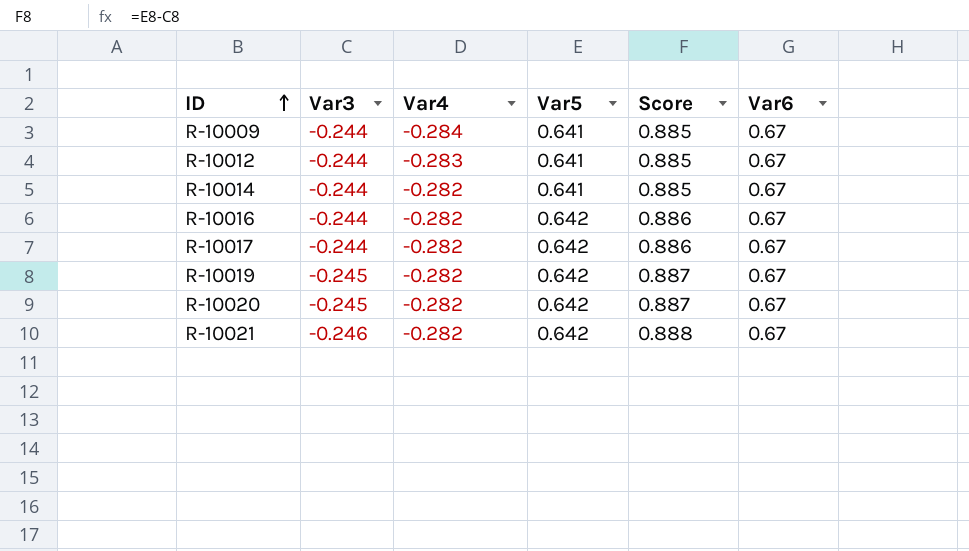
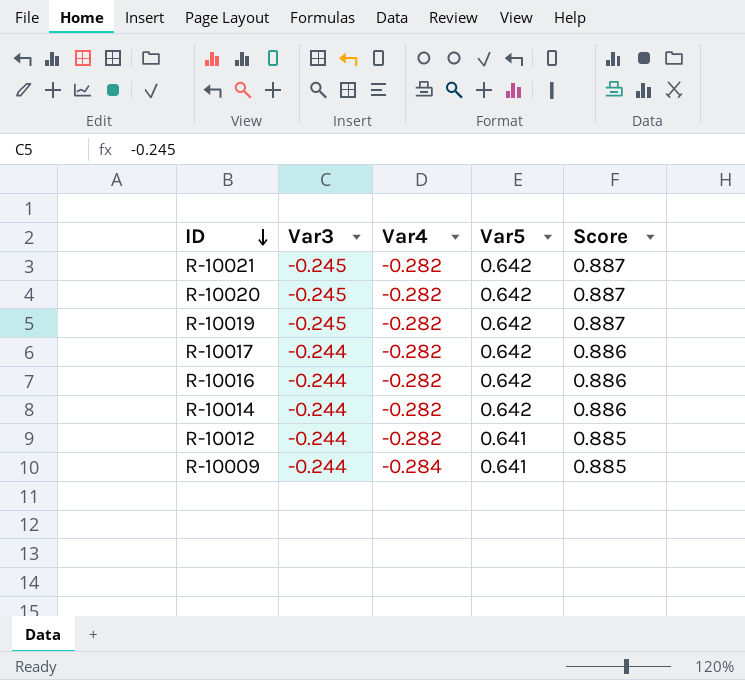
row order: ID ascending -> ID descending
column Var6 | position: 6 -> none
R-10021 | Var3: -0.246 -> -0.245
R-10021 | Score: 0.888 -> 0.887
R-10014 | Var5: 0.641 -> 0.642
R-10014 | Score: 0.885 -> 0.886
R-10012 | Var4: -0.283 -> -0.282

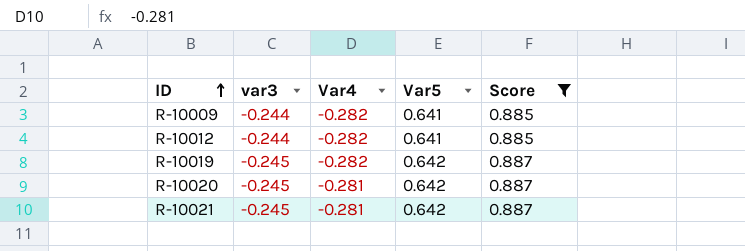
filter: none -> Score != 0.886
row order: ID descending -> ID ascending
column name: Var3 -> var3
R-10009 | Var4: -0.284 -> -0.282
R-10020 | Var4: -0.282 -> -0.281
R-10021 | Var4: -0.282 -> -0.281

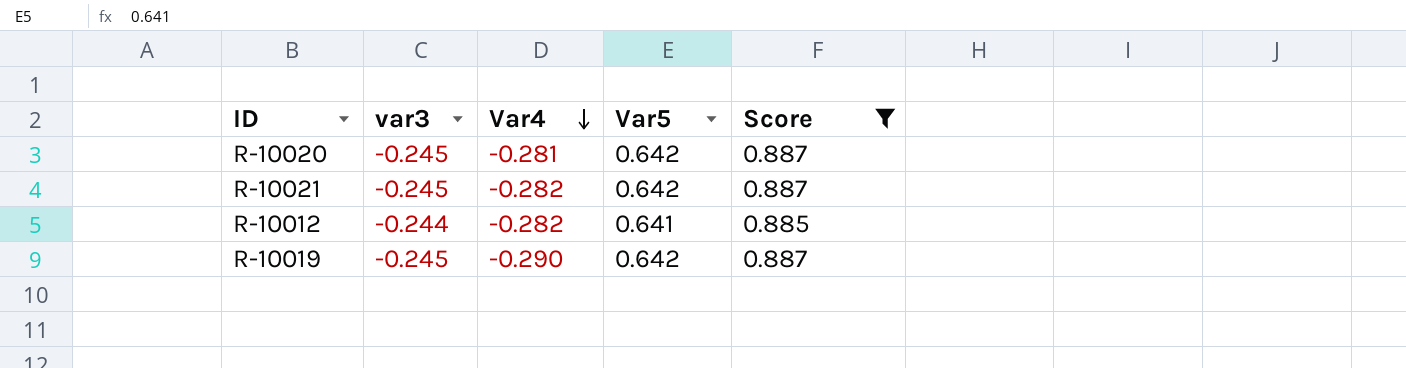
row order: ID ascending -> Var4 descending
row R-10009: -0.244 | -0.282 | 0.641 | 0.885 -> none
R-10021 | Var4: -0.281 -> -0.282
R-10019 | Var4: -0.282 -> -0.290

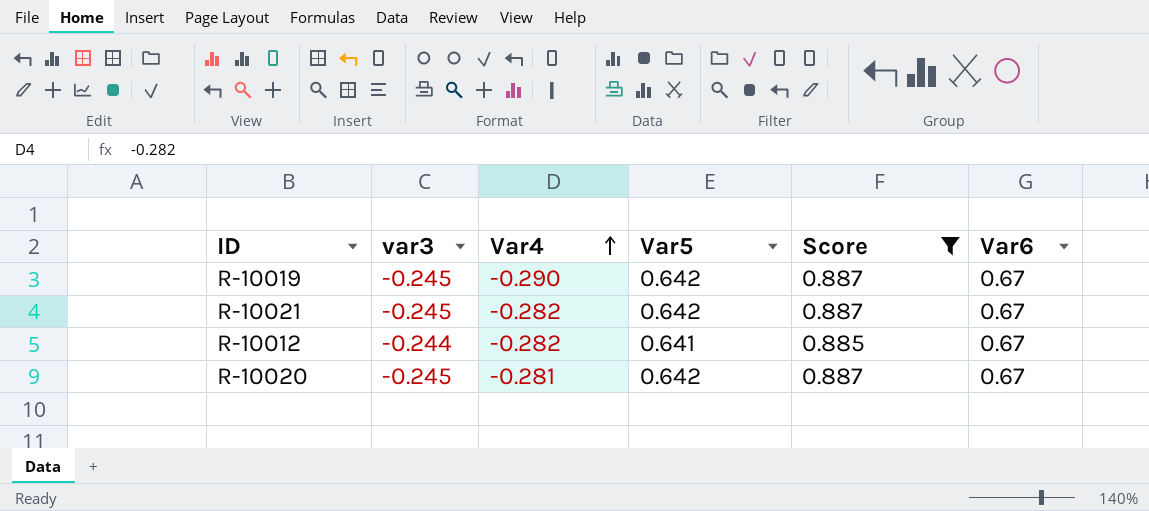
row order: Var4 descending -> Var4 ascending
column Var6 | position: none -> 6

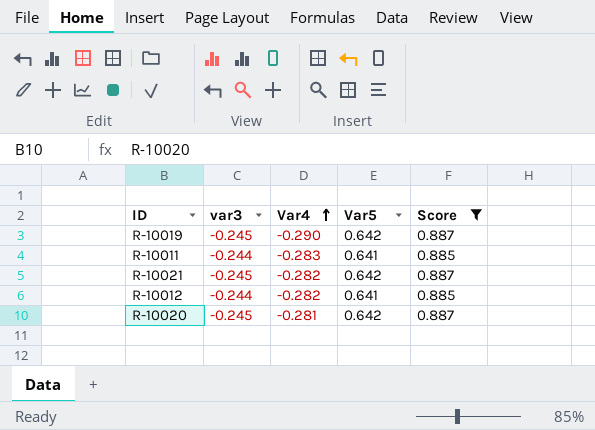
column Var6 | position: 6 -> none
row R-10011: none -> -0.244 | -0.283 | 0.641 | 0.885

